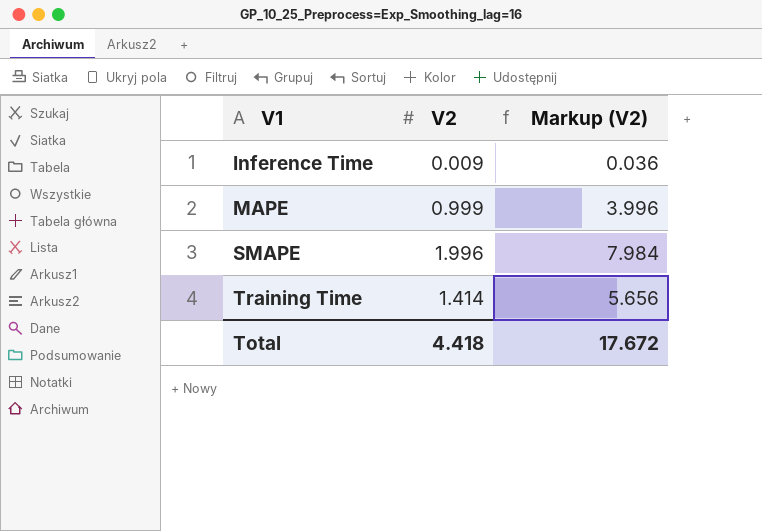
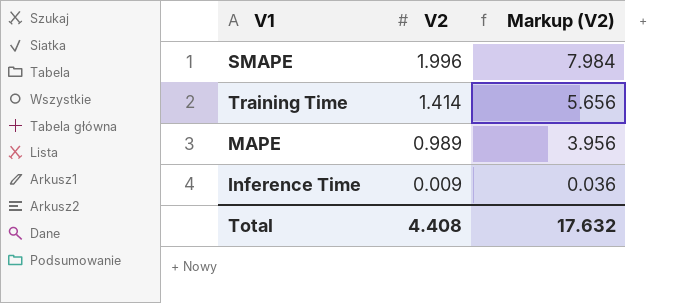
row order: V1 ascending -> V2 descending
MAPE | V2: 0.999 -> 0.989
MAPE | Markup (V2): 3.996 -> 3.956
Total | V2: 4.418 -> 4.408
Total | Markup (V2): 17.672 -> 17.632

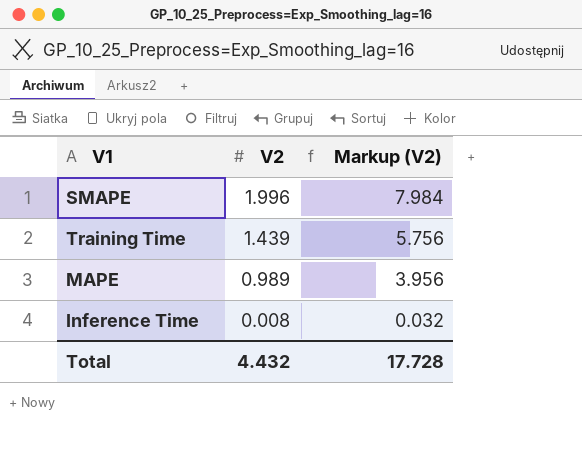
Training Time | V2: 1.414 -> 1.439
Training Time | Markup (V2): 5.656 -> 5.756
Inference Time | V2: 0.009 -> 0.008
Inference Time | Markup (V2): 0.036 -> 0.032
Total | V2: 4.408 -> 4.432
Total | Markup (V2): 17.632 -> 17.728

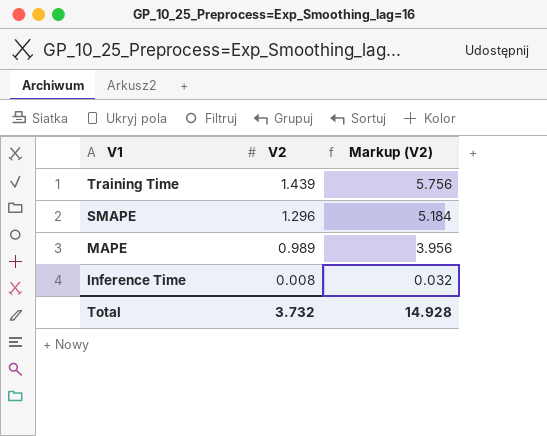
row order: V2 descending -> V1 descending
SMAPE | V2: 1.996 -> 1.296
SMAPE | Markup (V2): 7.984 -> 5.184
Total | V2: 4.432 -> 3.732
Total | Markup (V2): 17.728 -> 14.928

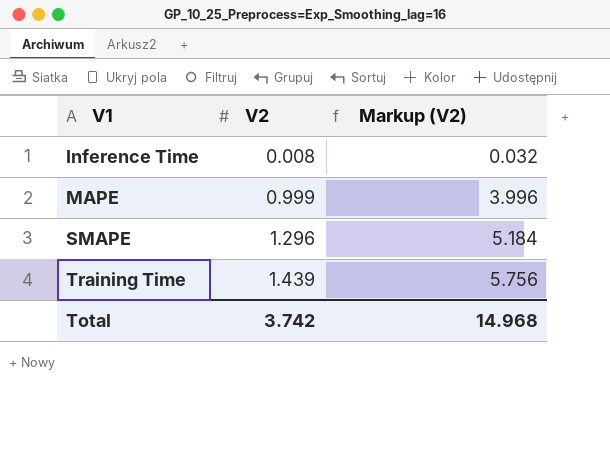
row order: V1 descending -> V1 ascending
MAPE | V2: 0.989 -> 0.999
MAPE | Markup (V2): 3.956 -> 3.996
Total | V2: 3.732 -> 3.742
Total | Markup (V2): 14.928 -> 14.968

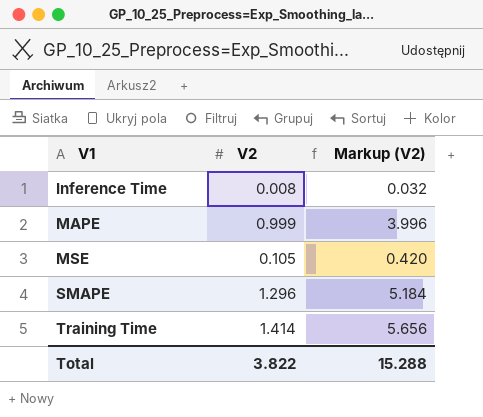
row MSE: none -> 0.105 | 0.420
Training Time | V2: 1.439 -> 1.414
Training Time | Markup (V2): 5.756 -> 5.656
Total | V2: 3.742 -> 3.822
Total | Markup (V2): 14.968 -> 15.288

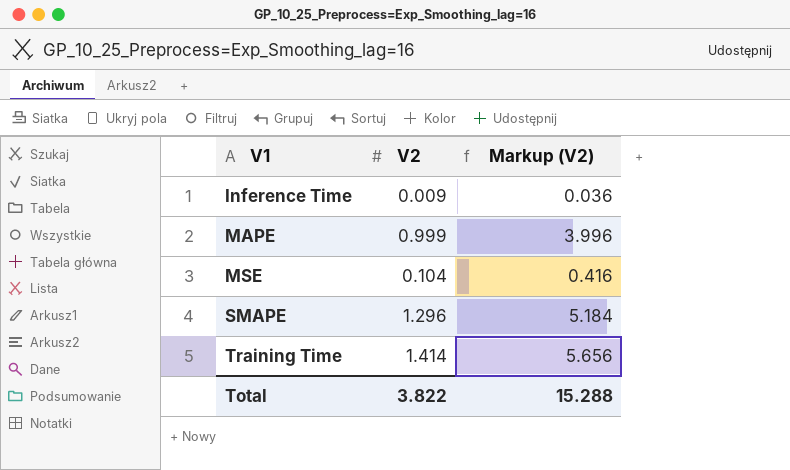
Inference Time | V2: 0.008 -> 0.009
Inference Time | Markup (V2): 0.032 -> 0.036
MSE | V2: 0.105 -> 0.104
MSE | Markup (V2): 0.420 -> 0.416

